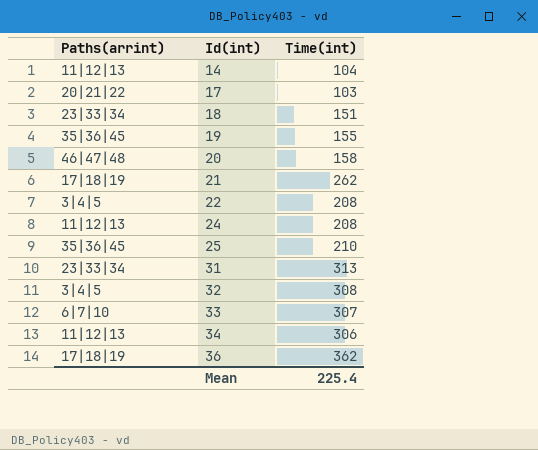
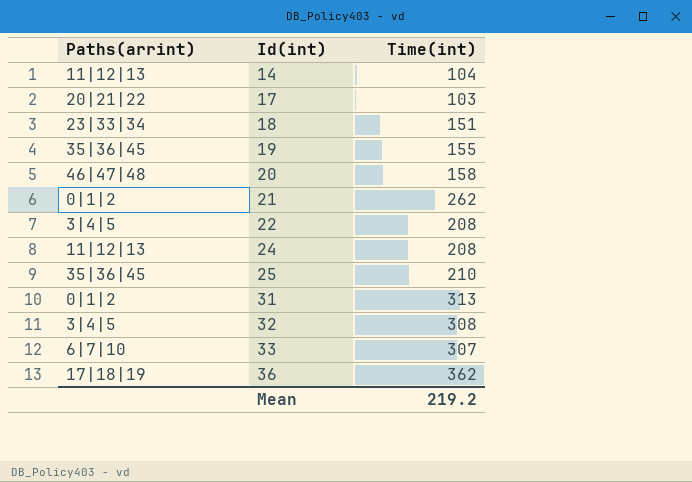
row 34: 11|12|13 | 306 -> none
21 | Paths(arrint): 17|18|19 -> 0|1|2
31 | Paths(arrint): 23|33|34 -> 0|1|2
Mean | Time(int): 225.4 -> 219.2

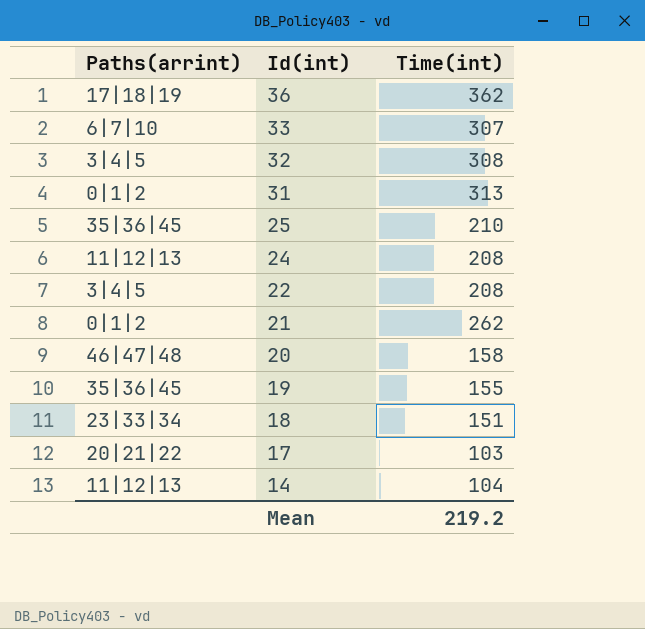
row order: Id(int) ascending -> Id(int) descending

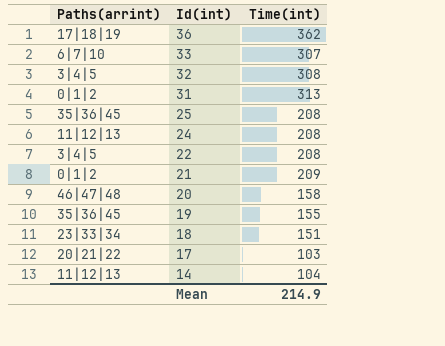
25 | Time(int): 210 -> 208
21 | Time(int): 262 -> 209
Mean | Time(int): 219.2 -> 214.9

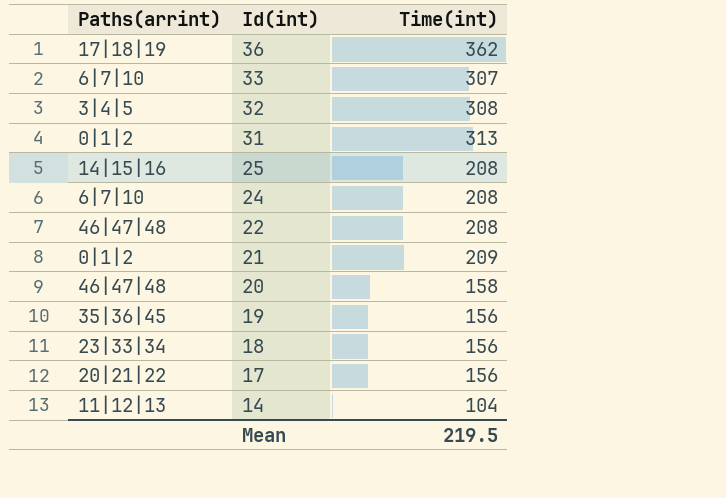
25 | Paths(arrint): 35|36|45 -> 14|15|16
24 | Paths(arrint): 11|12|13 -> 6|7|10
22 | Paths(arrint): 3|4|5 -> 46|47|48
19 | Time(int): 155 -> 156
18 | Time(int): 151 -> 156
17 | Time(int): 103 -> 156
Mean | Time(int): 214.9 -> 219.5

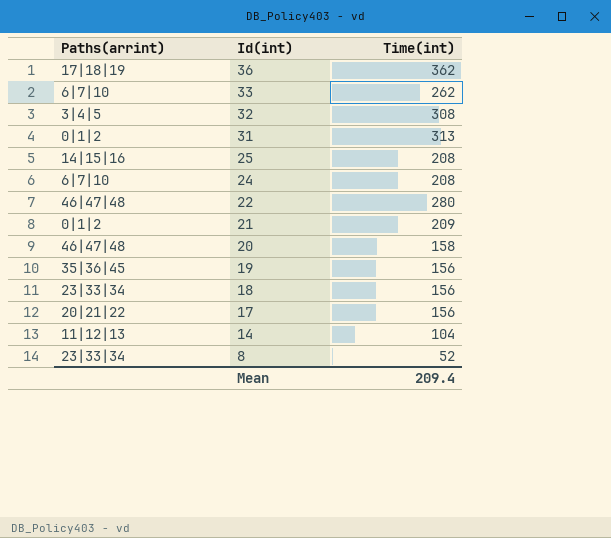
33 | Time(int): 307 -> 262
22 | Time(int): 208 -> 280
row 8: none -> 23|33|34 | 52
Mean | Time(int): 219.5 -> 209.4

